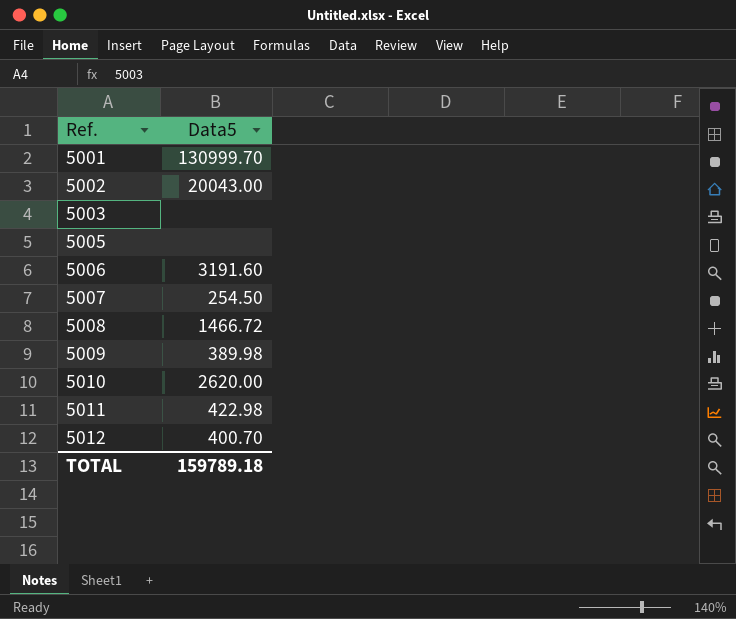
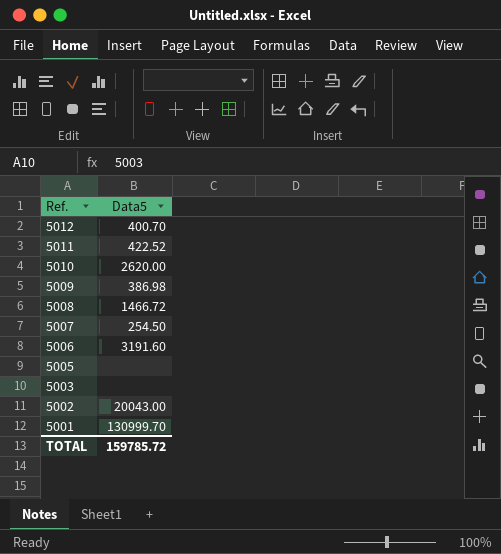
row order: Ref. ascending -> Ref. descending
5011 | Data5: 422.98 -> 422.52
5009 | Data5: 389.98 -> 386.98
TOTAL | Data5: 159789.18 -> 159785.72

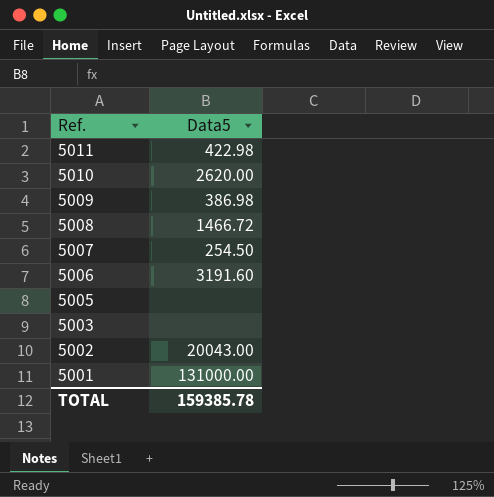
row 5012: 400.70 -> none
5011 | Data5: 422.52 -> 422.98
5001 | Data5: 130999.70 -> 131000.00
TOTAL | Data5: 159785.72 -> 159385.78

